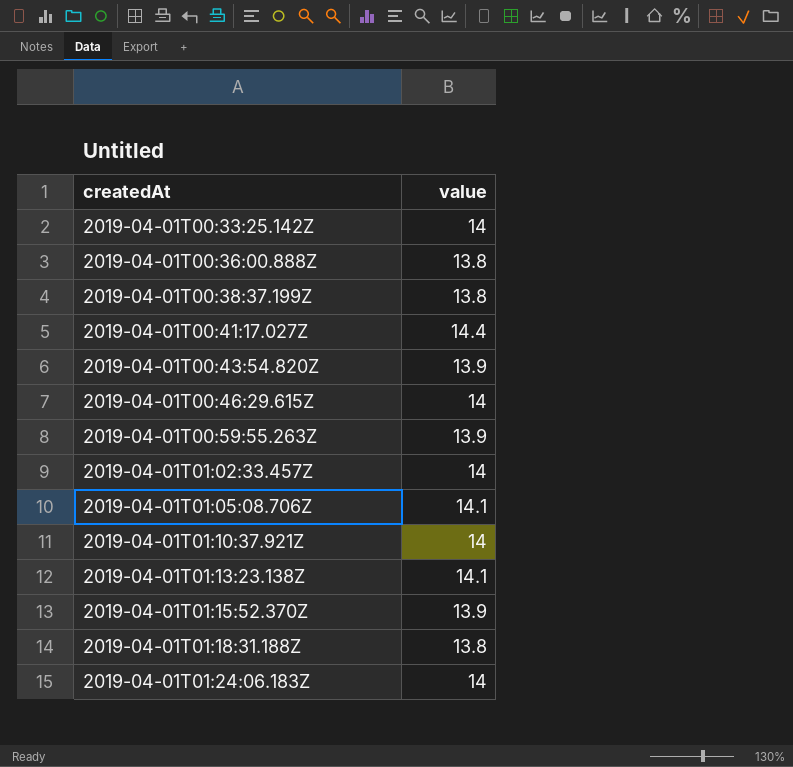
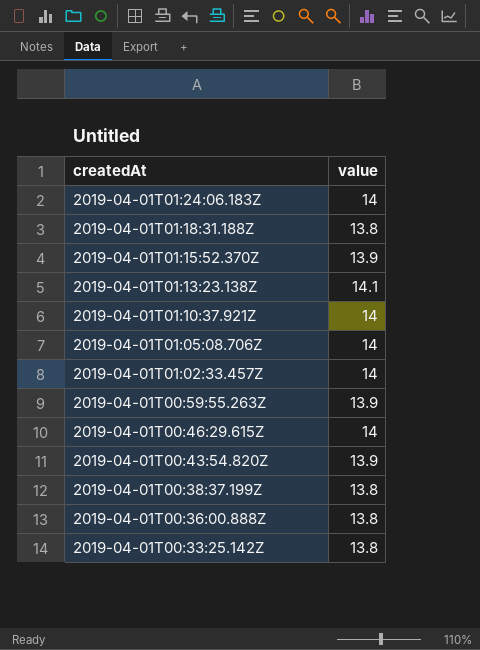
row order: createdAt ascending -> createdAt descending
row 2019-04-01T00:41:17.027Z: 14.4 -> none
2019-04-01T01:05:08.706Z | value: 14.1 -> 14
2019-04-01T00:33:25.142Z | value: 14 -> 13.8

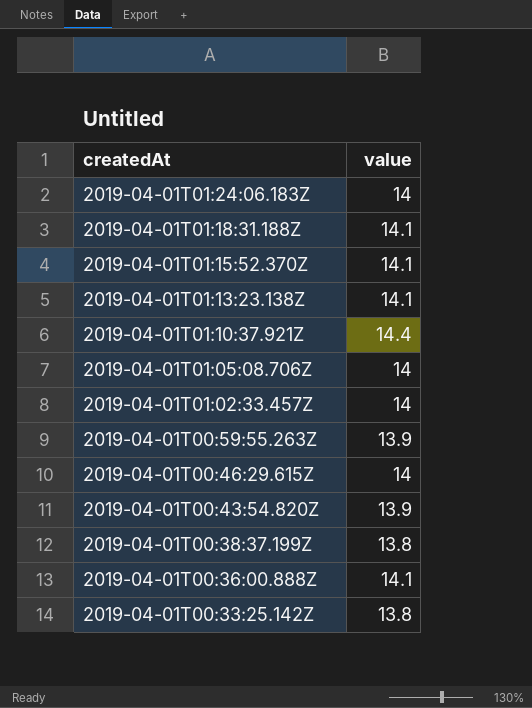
2019-04-01T01:18:31.188Z | value: 13.8 -> 14.1
2019-04-01T01:15:52.370Z | value: 13.9 -> 14.1
2019-04-01T01:10:37.921Z | value: 14 -> 14.4
2019-04-01T00:36:00.888Z | value: 13.8 -> 14.1

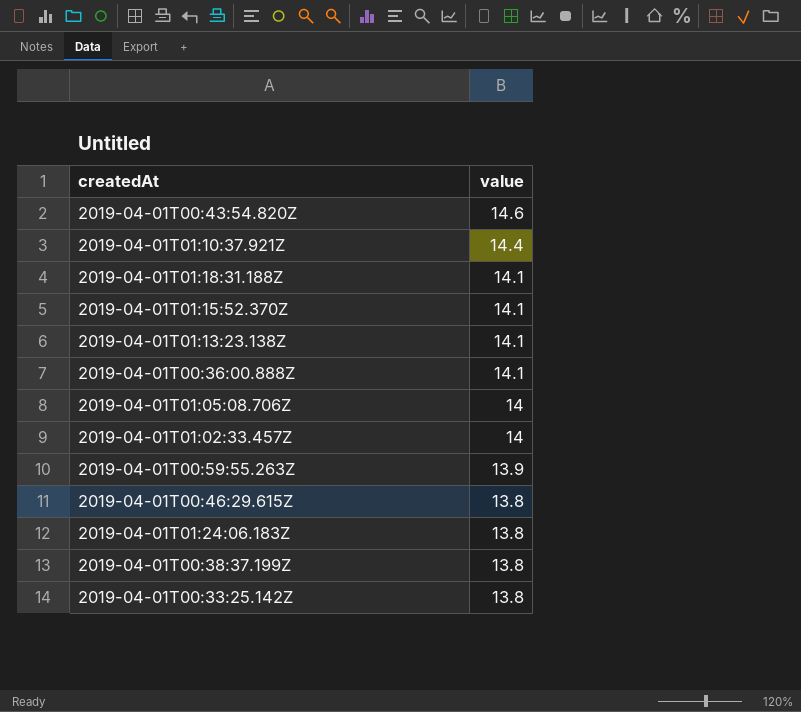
row order: createdAt descending -> value descending
2019-04-01T00:43:54.820Z | value: 13.9 -> 14.6
2019-04-01T00:46:29.615Z | value: 14 -> 13.8
2019-04-01T01:24:06.183Z | value: 14 -> 13.8

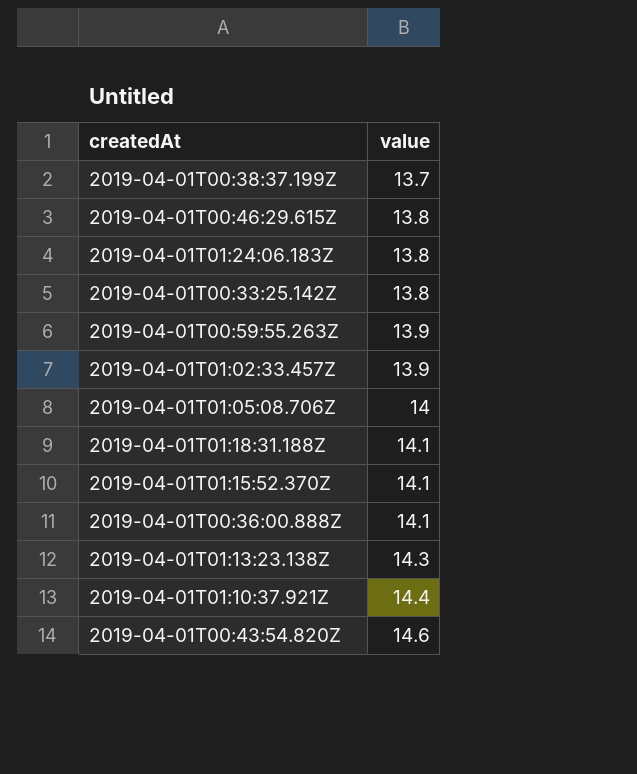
row order: value descending -> value ascending
2019-04-01T00:38:37.199Z | value: 13.8 -> 13.7
2019-04-01T01:02:33.457Z | value: 14 -> 13.9
2019-04-01T01:13:23.138Z | value: 14.1 -> 14.3

